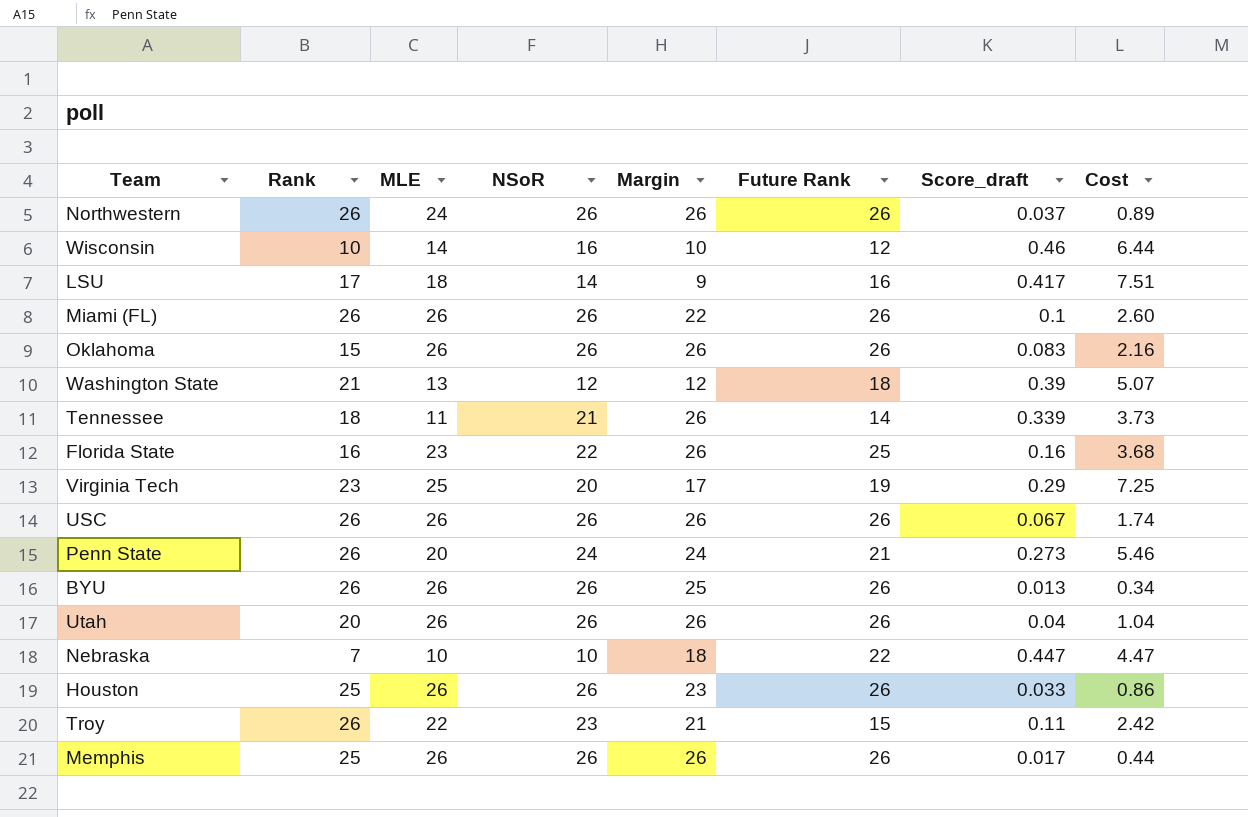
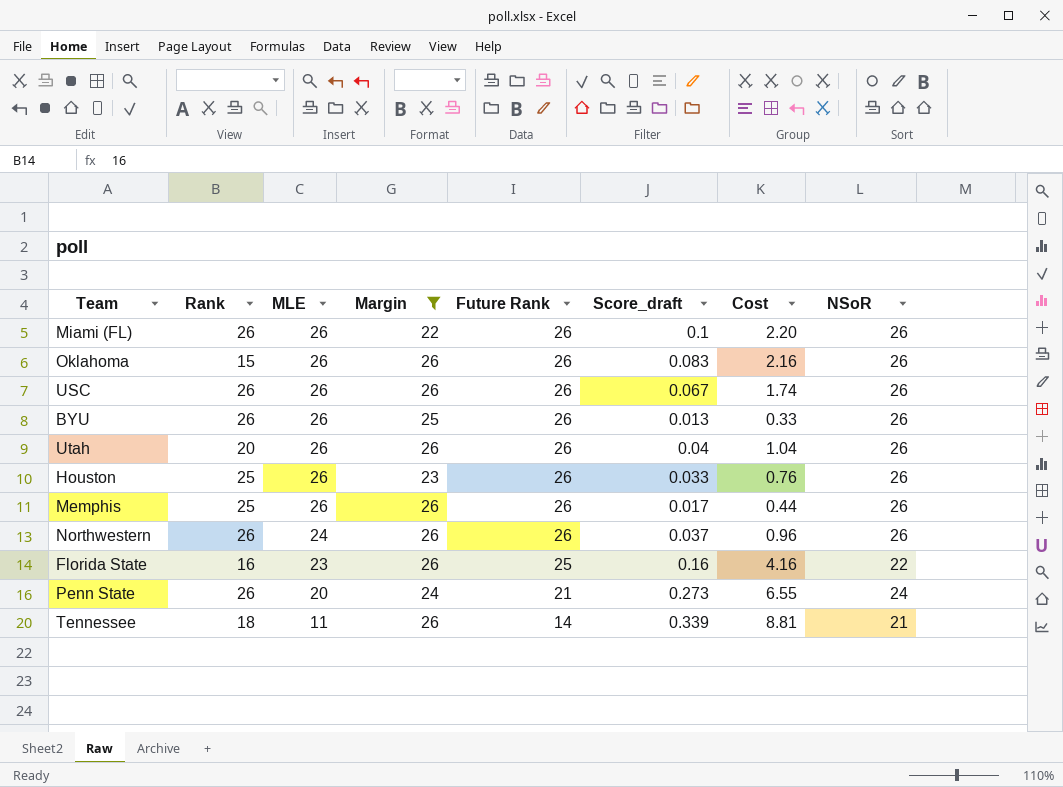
filter: none -> Margin >= 22
row order: none -> MLE descending
column Cost | formula: [MLE] * [Score_draft] -> [Margin] * [Score_draft]
column NSoR | position: 4 -> 8

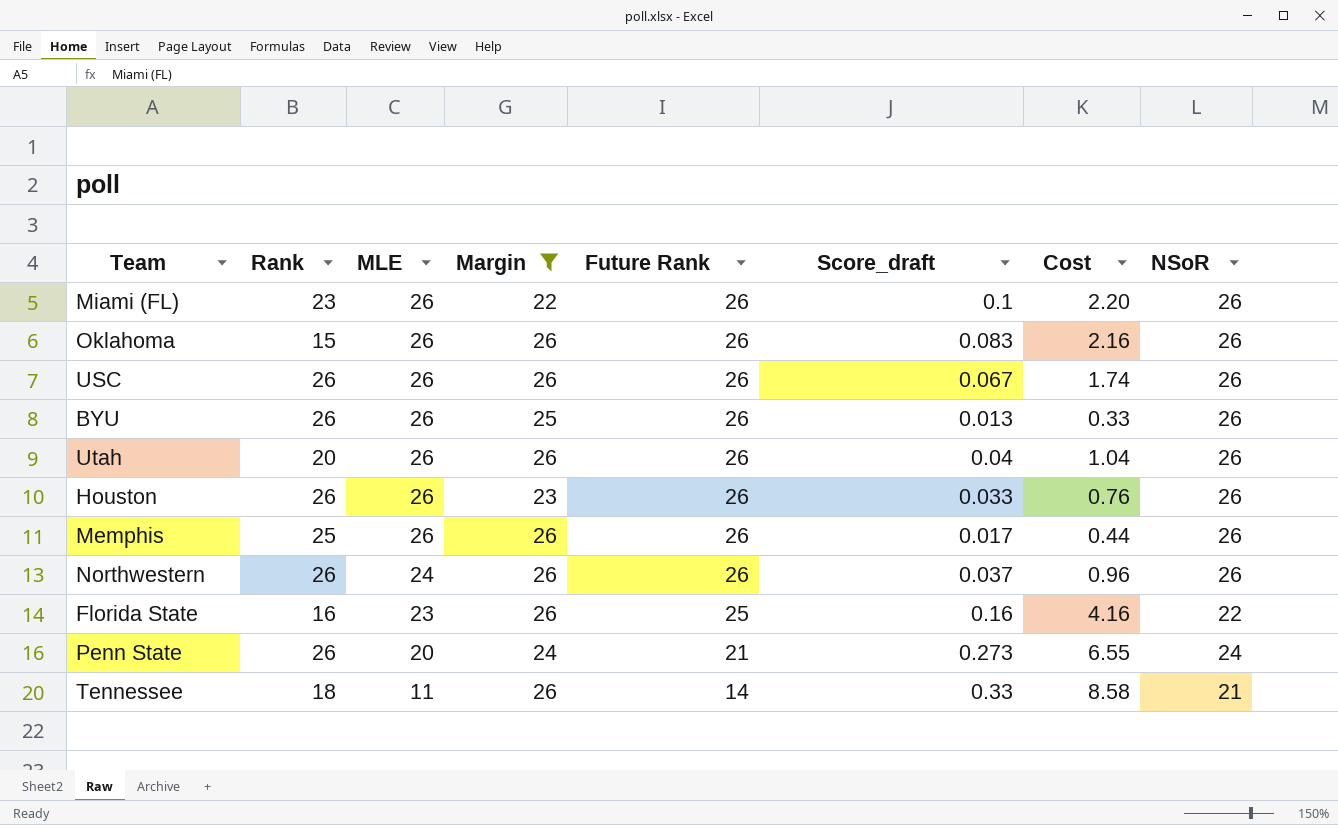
Miami (FL) | Rank: 26 -> 23
Houston | Rank: 25 -> 26
Tennessee | Score_draft: 0.339 -> 0.33
Tennessee | Cost: 8.81 -> 8.58

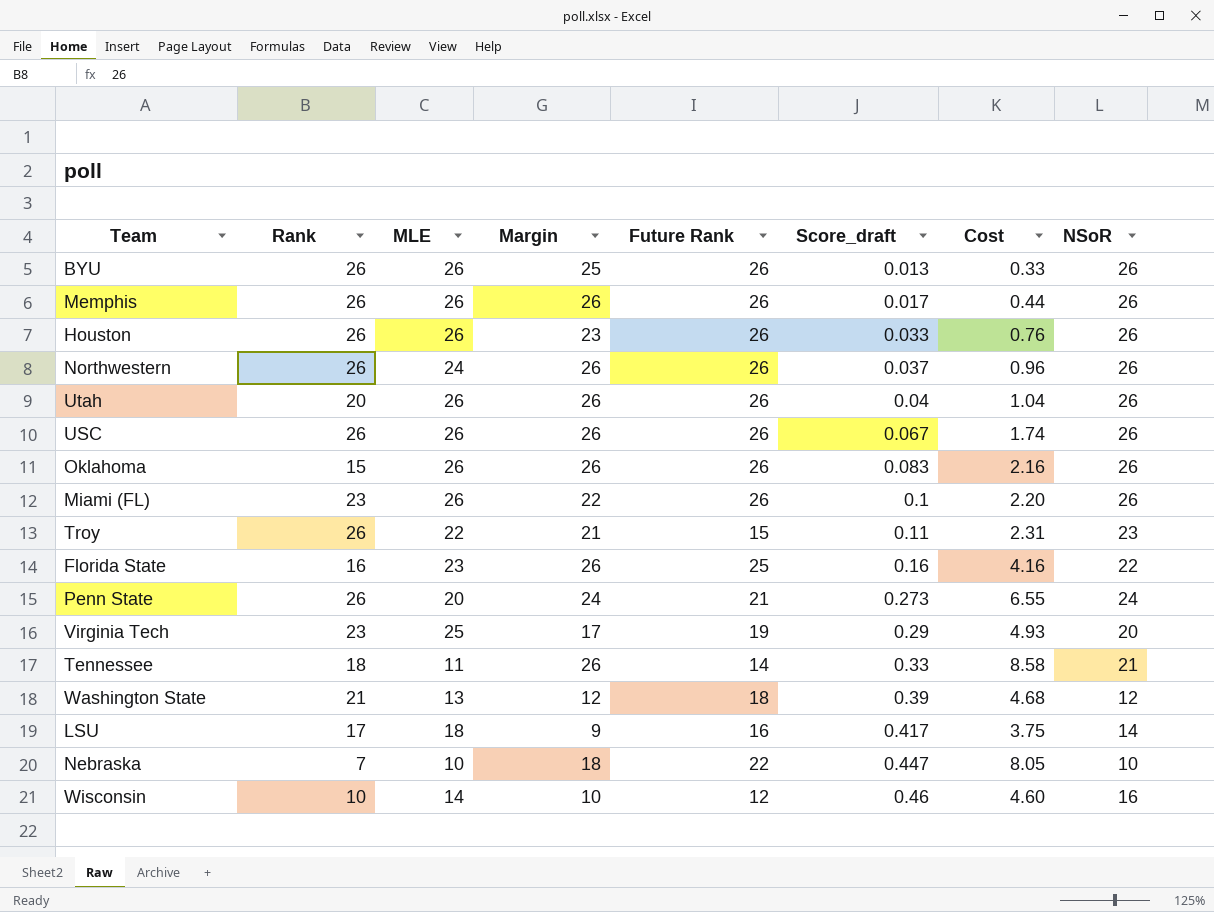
filter: Margin >= 22 -> none
row order: MLE descending -> Score_draft ascending
Memphis | Rank: 25 -> 26

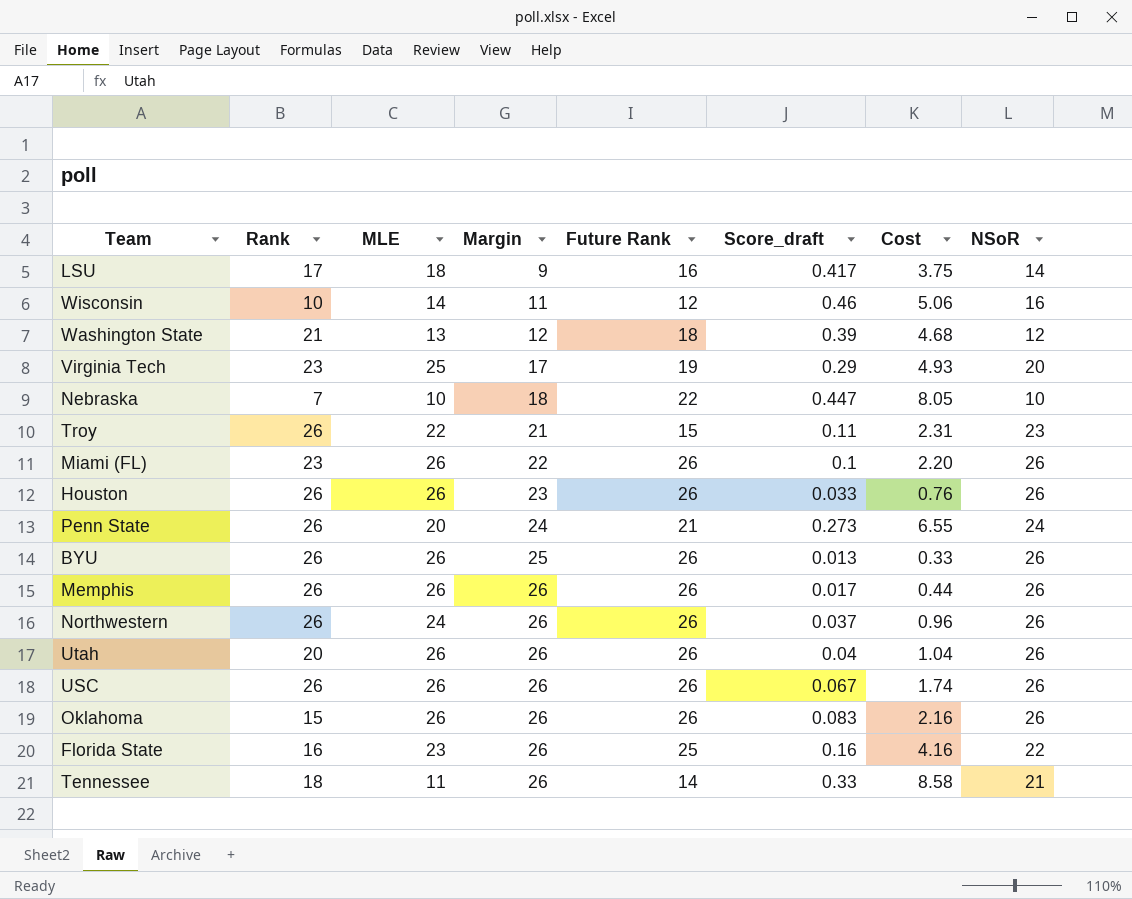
row order: Score_draft ascending -> Margin ascending
Wisconsin | Margin: 10 -> 11
Wisconsin | Cost: 4.60 -> 5.06

